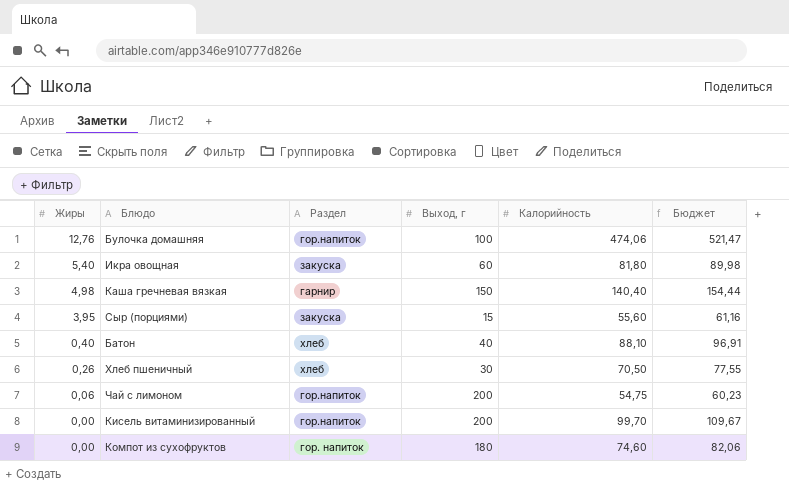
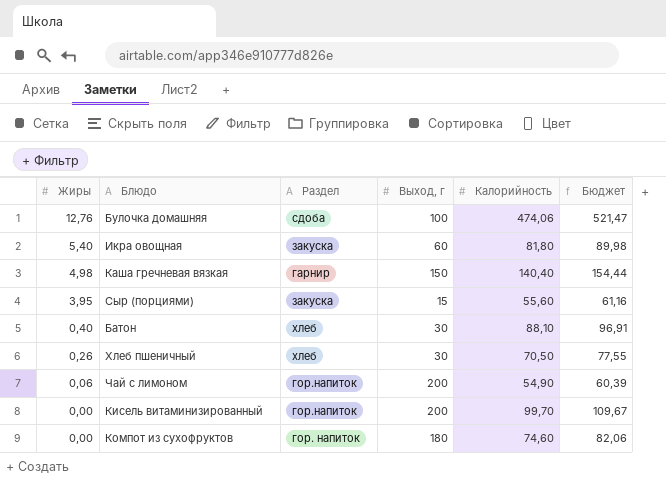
Булочка домашняя | Раздел: гор.напиток -> сдоба
Батон | Выход, г: 40 -> 30
Чай с лимоном | Калорийность: 54,75 -> 54,90
Чай с лимоном | Бюджет: 60,23 -> 60,39

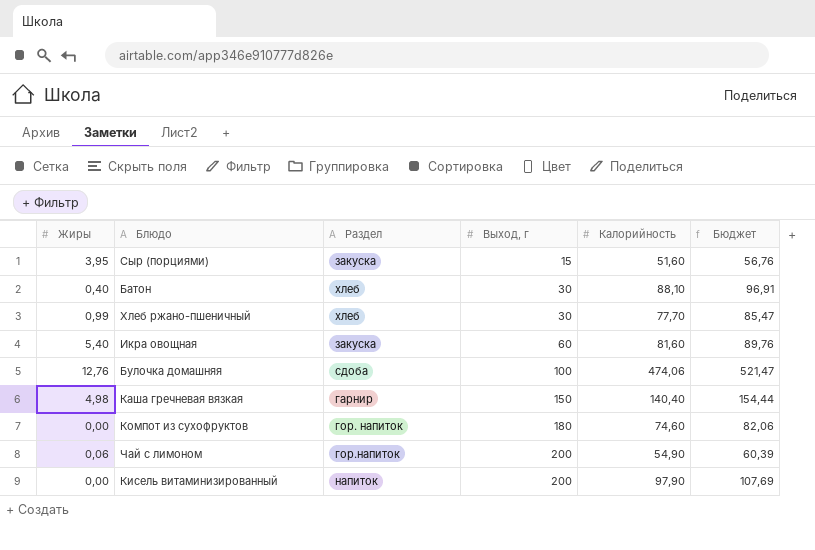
row order: Жиры descending -> Выход, г ascending
row Хлеб пшеничный: 0,26 | хлеб | 30 | 70,50 | 77,55 -> none
Сыр (порциями) | Калорийность: 55,60 -> 51,60
Сыр (порциями) | Бюджет: 61,16 -> 56,76
row Хлеб ржано-пшеничный: none -> 0,99 | хлеб | 30 | 77,70 | 85,47
Икра овощная | Калорийность: 81,80 -> 81,60
Икра овощная | Бюджет: 89,98 -> 89,76
Кисель витаминизированный | Раздел: гор.напиток -> напиток
Кисель витаминизированный | Калорийность: 99,70 -> 97,90
Кисель витаминизированный | Бюджет: 109,67 -> 107,69

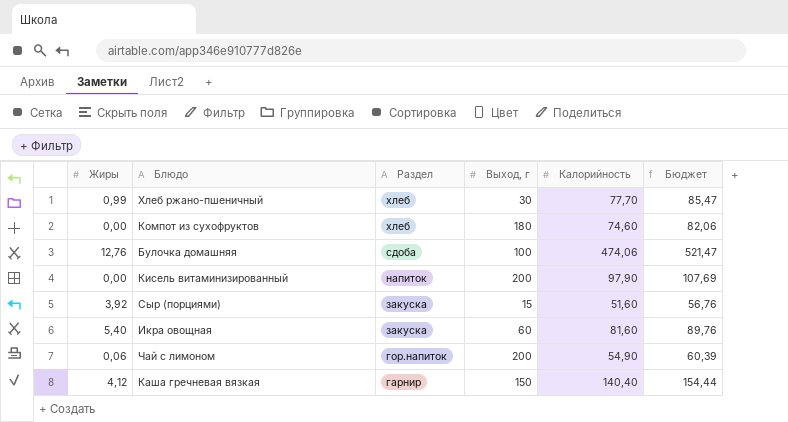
row order: Выход, г ascending -> Раздел descending
row Батон: 0,40 | хлеб | 30 | 88,10 | 96,91 -> none
Компот из сухофруктов | Раздел: гор. напиток -> хлеб
Сыр (порциями) | Жиры: 3,95 -> 3,92
Каша гречневая вязкая | Жиры: 4,98 -> 4,12

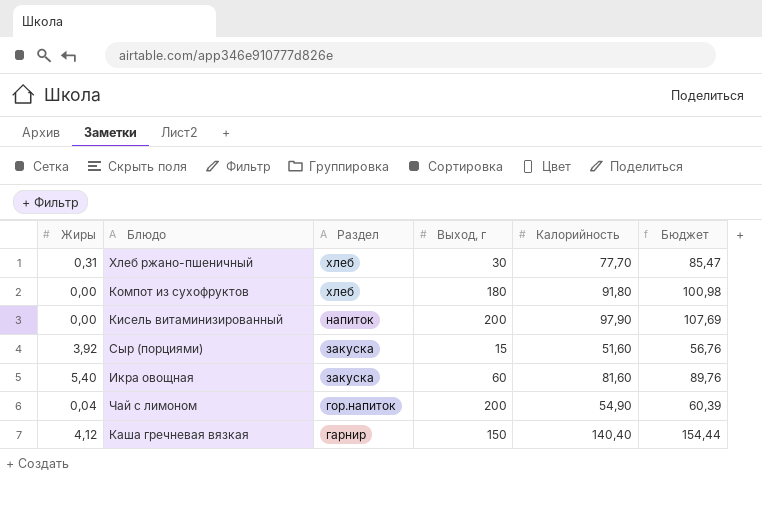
row Булочка домашняя: 12,76 | сдоба | 100 | 474,06 | 521,47 -> none
Хлеб ржано-пшеничный | Жиры: 0,99 -> 0,31
Компот из сухофруктов | Калорийность: 74,60 -> 91,80
Компот из сухофруктов | Бюджет: 82,06 -> 100,98
Чай с лимоном | Жиры: 0,06 -> 0,04

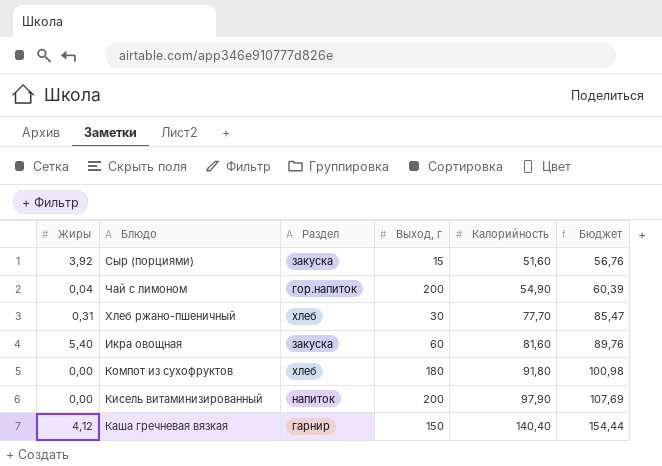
row order: Раздел descending -> Калорийность ascending

